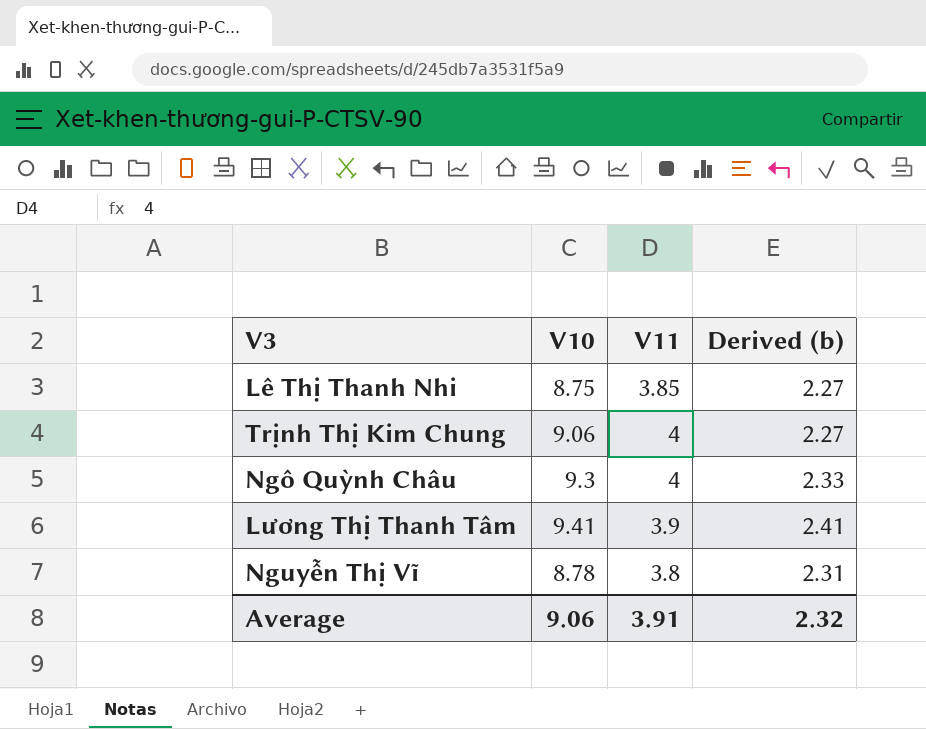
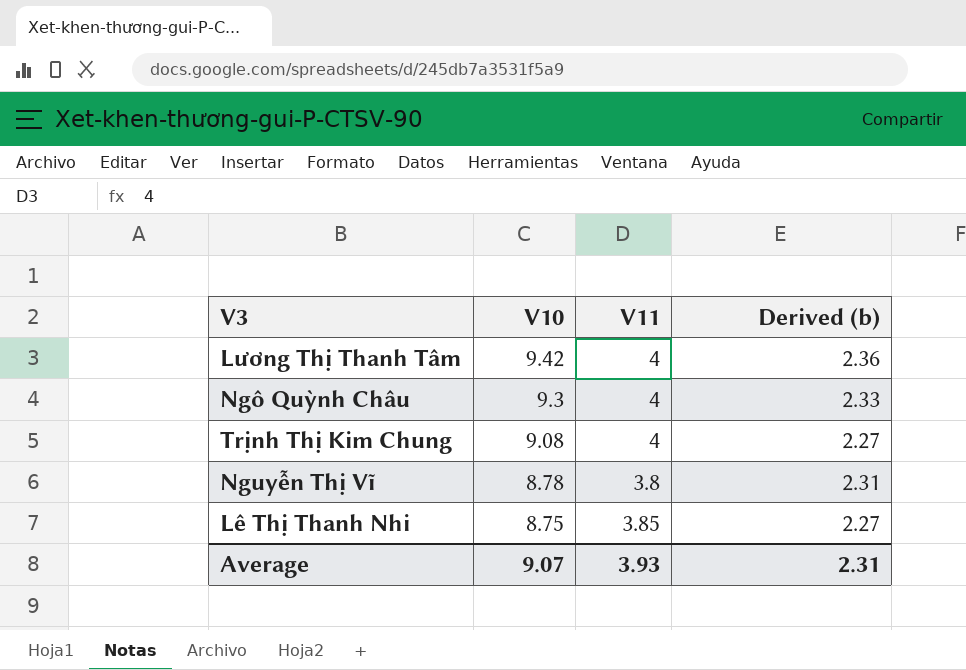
row order: none -> V10 descending
Lương Thị Thanh Tâm | V10: 9.41 -> 9.42
Lương Thị Thanh Tâm | V11: 3.9 -> 4
Lương Thị Thanh Tâm | Derived (b): 2.41 -> 2.36
Trịnh Thị Kim Chung | V10: 9.06 -> 9.08
Average | V10: 9.06 -> 9.07
Average | V11: 3.91 -> 3.93
Average | Derived (b): 2.32 -> 2.31

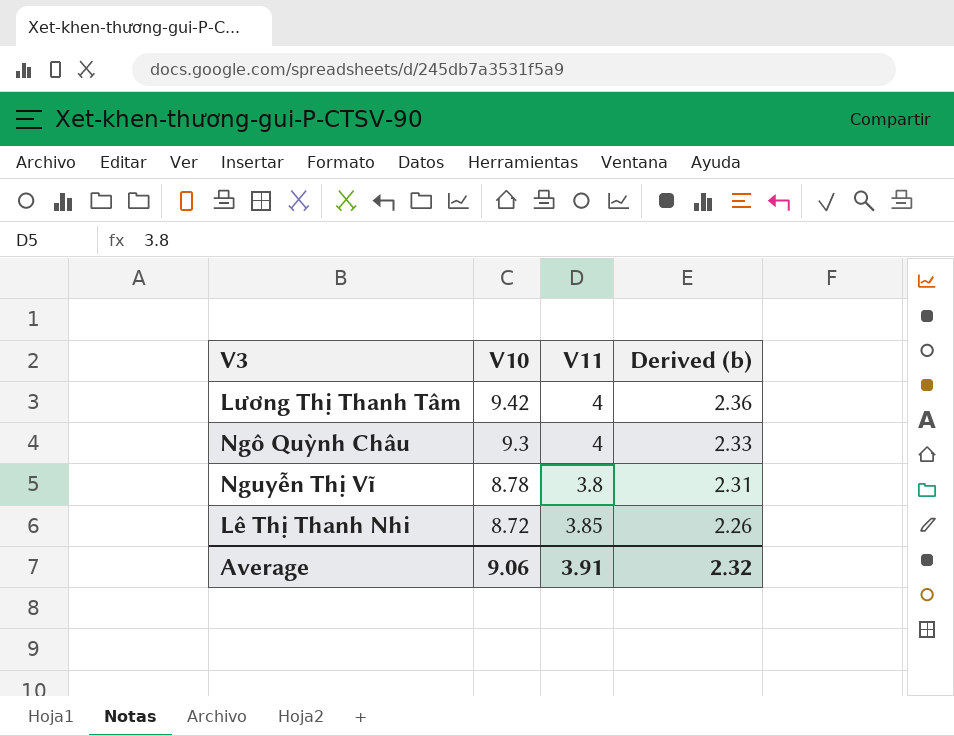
row Trịnh Thị Kim Chung: 9.08 | 4 | 2.27 -> none
Lê Thị Thanh Nhi | V10: 8.75 -> 8.72
Lê Thị Thanh Nhi | Derived (b): 2.27 -> 2.26
Average | V10: 9.07 -> 9.06
Average | V11: 3.93 -> 3.91
Average | Derived (b): 2.31 -> 2.32

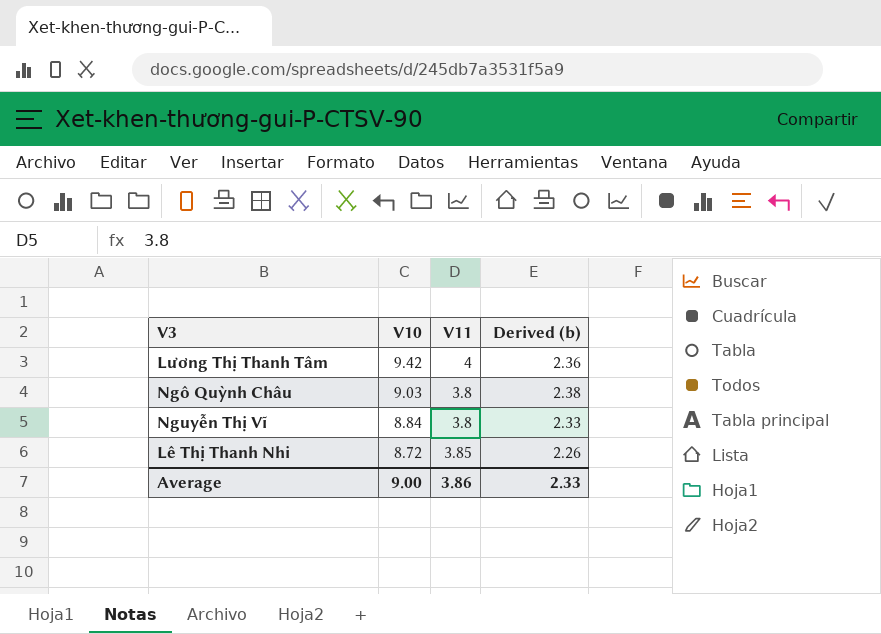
Ngô Quỳnh Châu | V10: 9.3 -> 9.03
Ngô Quỳnh Châu | V11: 4 -> 3.8
Ngô Quỳnh Châu | Derived (b): 2.33 -> 2.38
Nguyễn Thị Vĩ | V10: 8.78 -> 8.84
Nguyễn Thị Vĩ | Derived (b): 2.31 -> 2.33
Average | V10: 9.06 -> 9.00
Average | V11: 3.91 -> 3.86
Average | Derived (b): 2.32 -> 2.33

